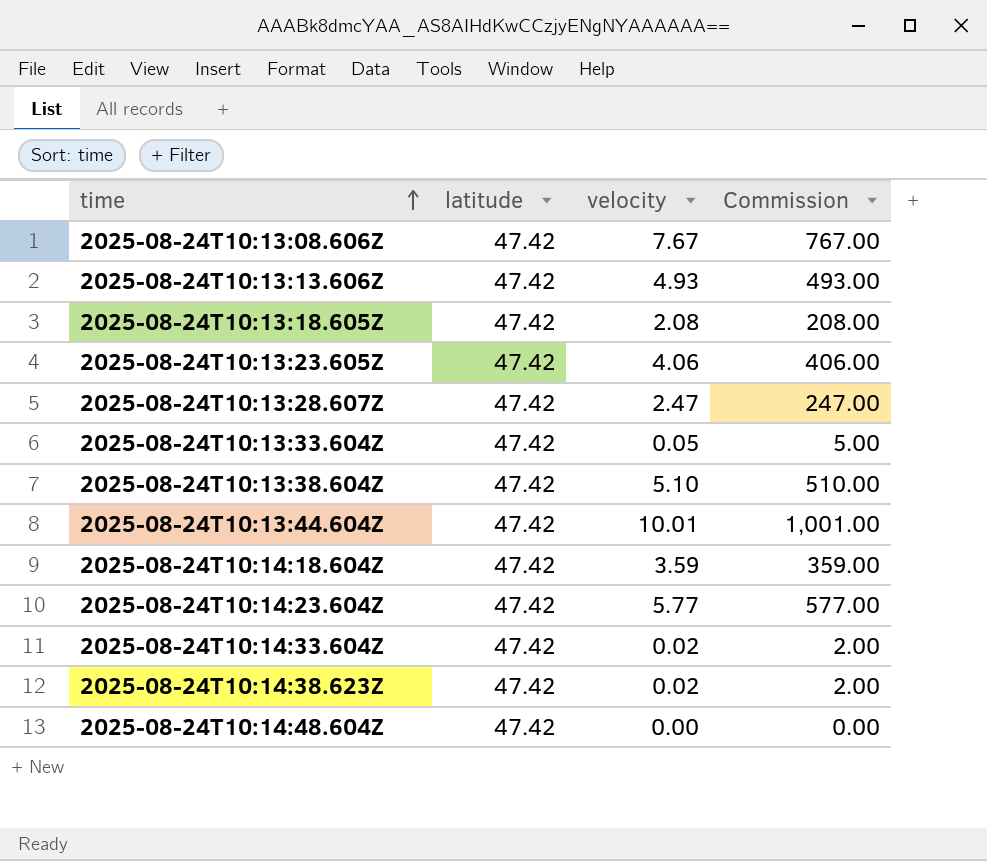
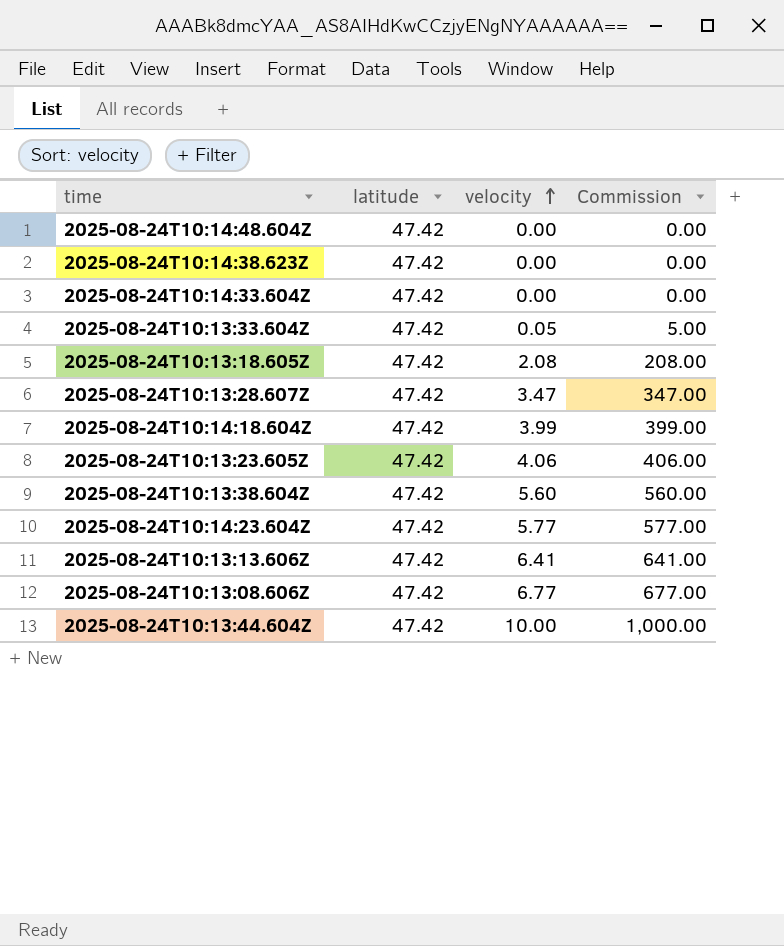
row order: time ascending -> velocity ascending
2025-08-24T10:14:38.623Z | velocity: 0.02 -> 0.00
2025-08-24T10:14:38.623Z | Commission: 2.00 -> 0.00
2025-08-24T10:14:33.604Z | velocity: 0.02 -> 0.00
2025-08-24T10:14:33.604Z | Commission: 2.00 -> 0.00
2025-08-24T10:13:28.607Z | velocity: 2.47 -> 3.47
2025-08-24T10:13:28.607Z | Commission: 247.00 -> 347.00
2025-08-24T10:14:18.604Z | velocity: 3.59 -> 3.99
2025-08-24T10:14:18.604Z | Commission: 359.00 -> 399.00
2025-08-24T10:13:38.604Z | velocity: 5.10 -> 5.60
2025-08-24T10:13:38.604Z | Commission: 510.00 -> 560.00
2025-08-24T10:13:13.606Z | velocity: 4.93 -> 6.41
2025-08-24T10:13:13.606Z | Commission: 493.00 -> 641.00
2025-08-24T10:13:08.606Z | velocity: 7.67 -> 6.77
2025-08-24T10:13:08.606Z | Commission: 767.00 -> 677.00
2025-08-24T10:13:44.604Z | velocity: 10.01 -> 10.00
2025-08-24T10:13:44.604Z | Commission: 1,001.00 -> 1,000.00

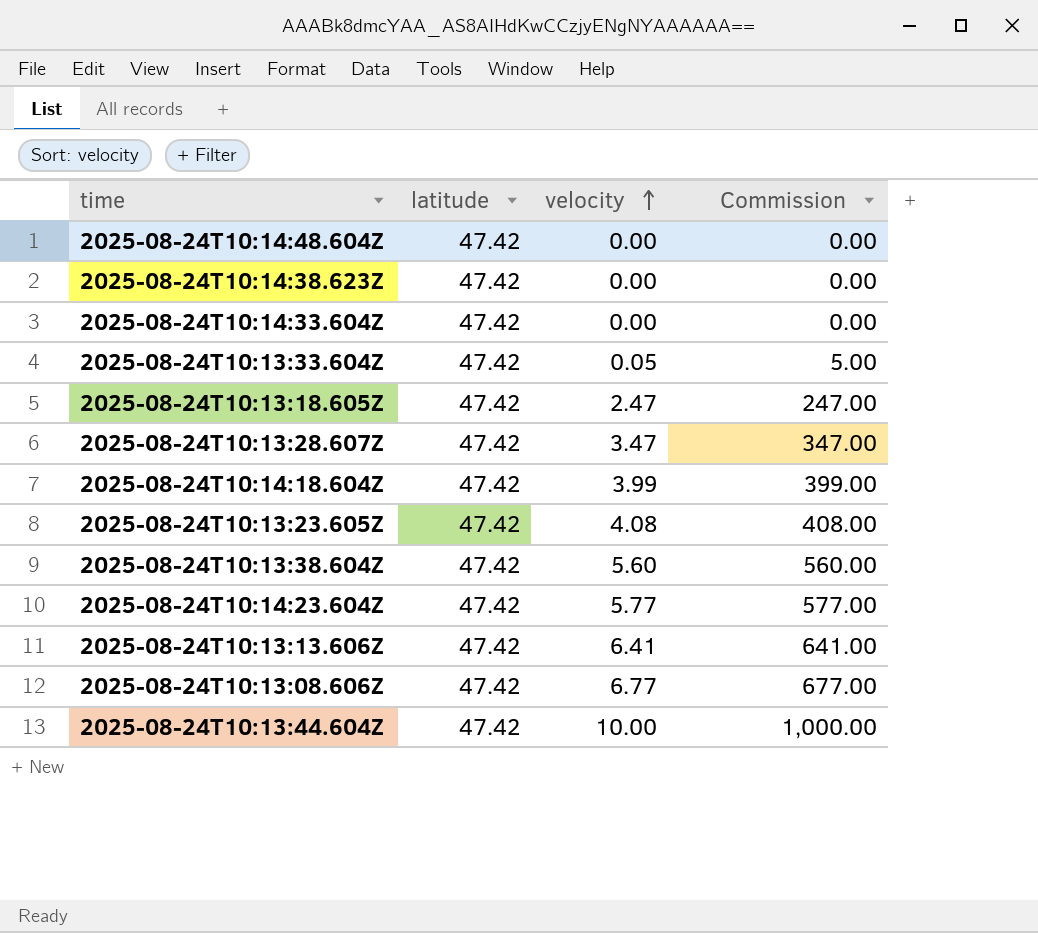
2025-08-24T10:13:18.605Z | velocity: 2.08 -> 2.47
2025-08-24T10:13:18.605Z | Commission: 208.00 -> 247.00
2025-08-24T10:13:23.605Z | velocity: 4.06 -> 4.08
2025-08-24T10:13:23.605Z | Commission: 406.00 -> 408.00

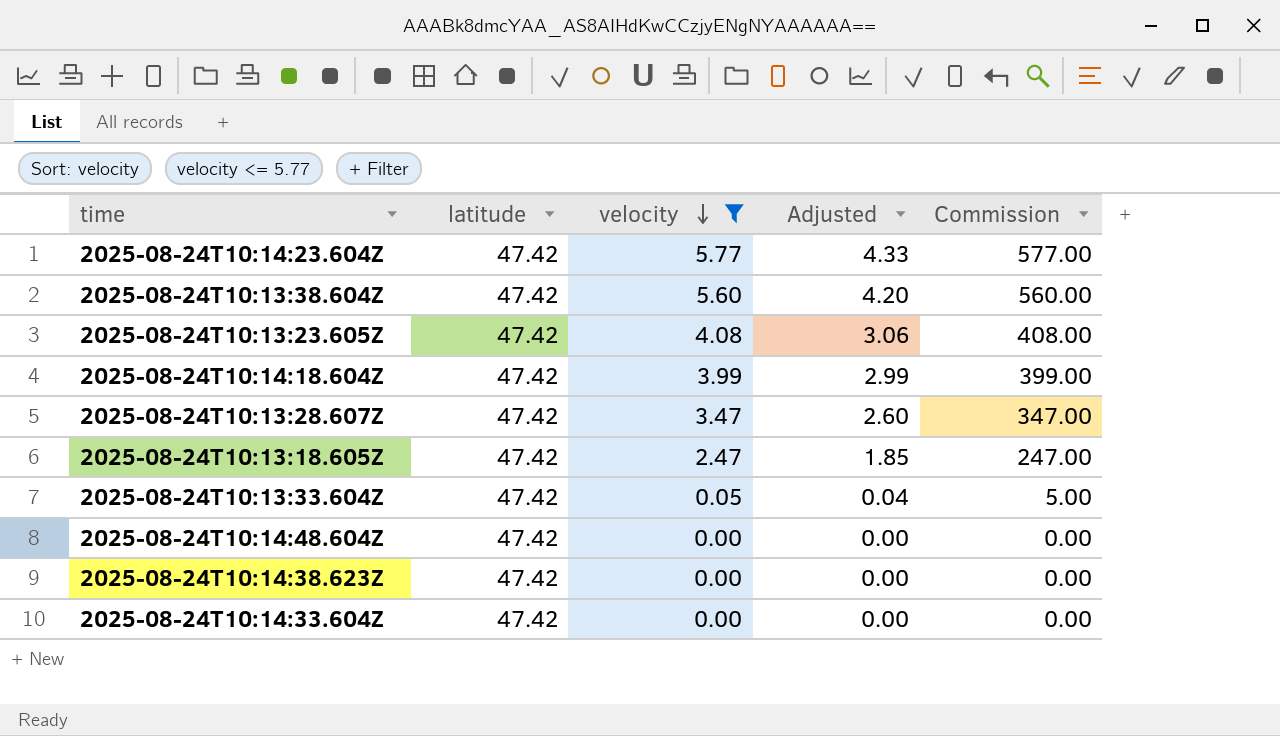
filter: none -> velocity <= 5.77
row order: velocity ascending -> velocity descending
column Adjusted | formula: none -> [velocity] * 0.75

